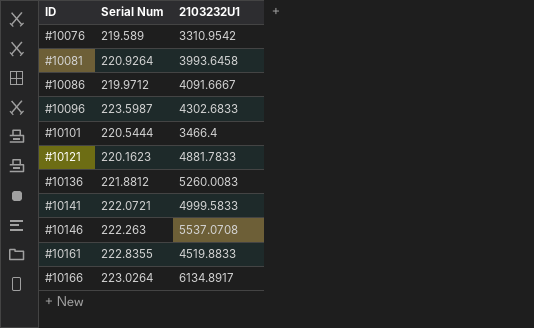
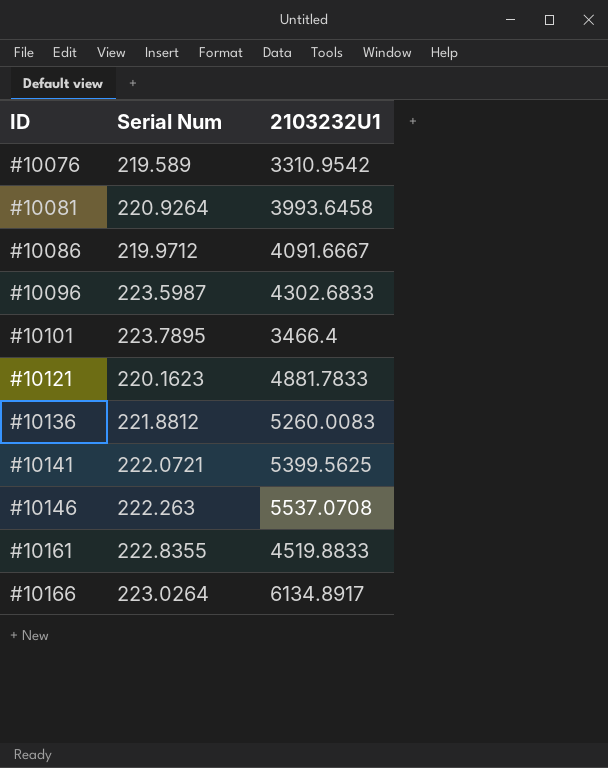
#10101 | Serial Num: 220.5444 -> 223.7895
#10141 | 2103232U1: 4999.5833 -> 5399.5625

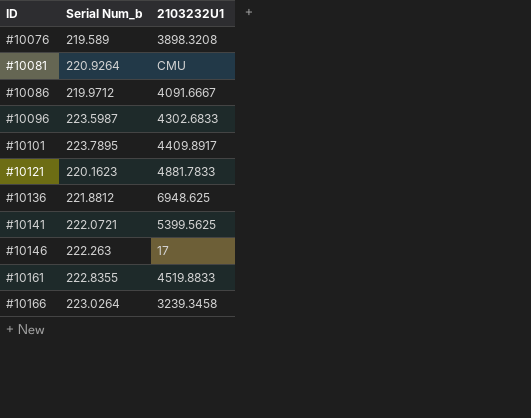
column name: Serial Num -> Serial Num_b
#10076 | 2103232U1: 3310.9542 -> 3898.3208
#10081 | 2103232U1: 3993.6458 -> CMU
#10101 | 2103232U1: 3466.4 -> 4409.8917
#10136 | 2103232U1: 5260.0083 -> 6948.625
#10146 | 2103232U1: 5537.0708 -> 17
#10166 | 2103232U1: 6134.8917 -> 3239.3458

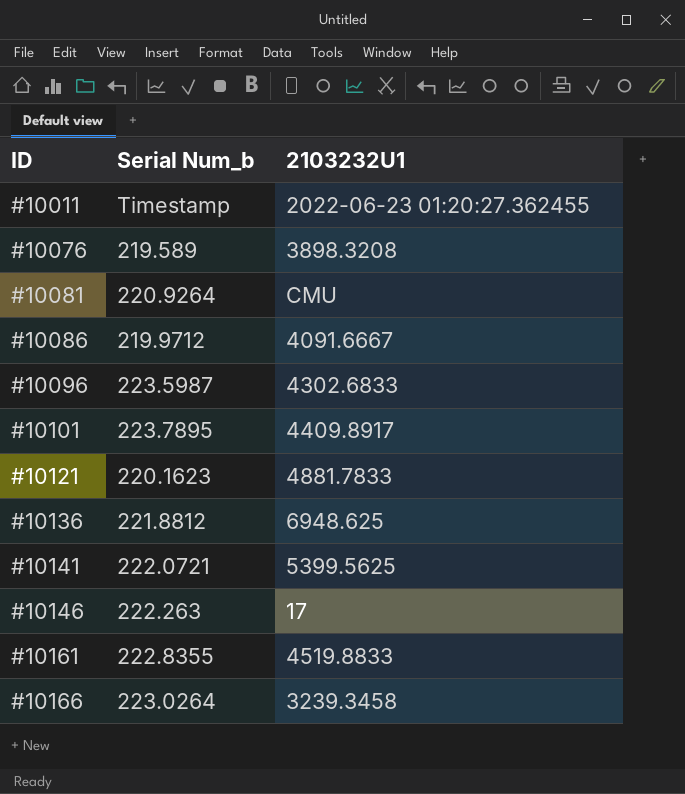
row #10011: none -> Timestamp | 2022-06-23 01:20:27.362455

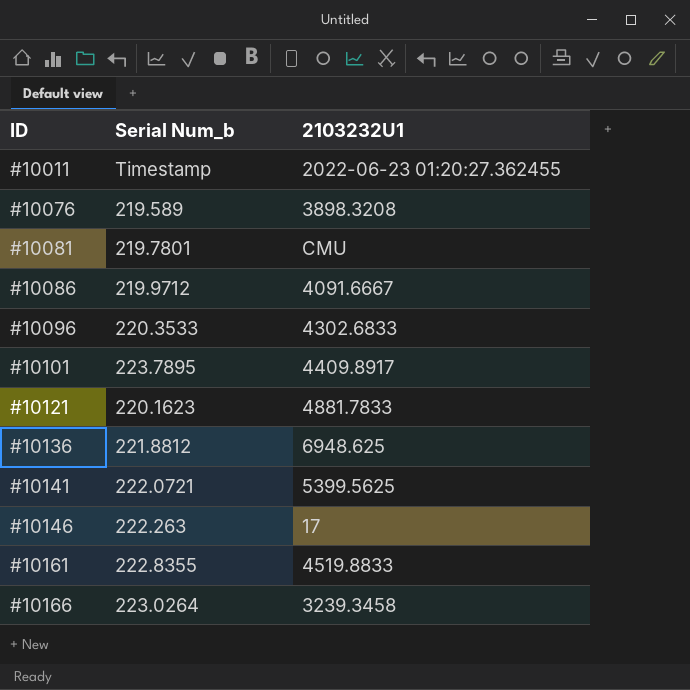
#10081 | Serial Num_b: 220.9264 -> 219.7801
#10096 | Serial Num_b: 223.5987 -> 220.3533

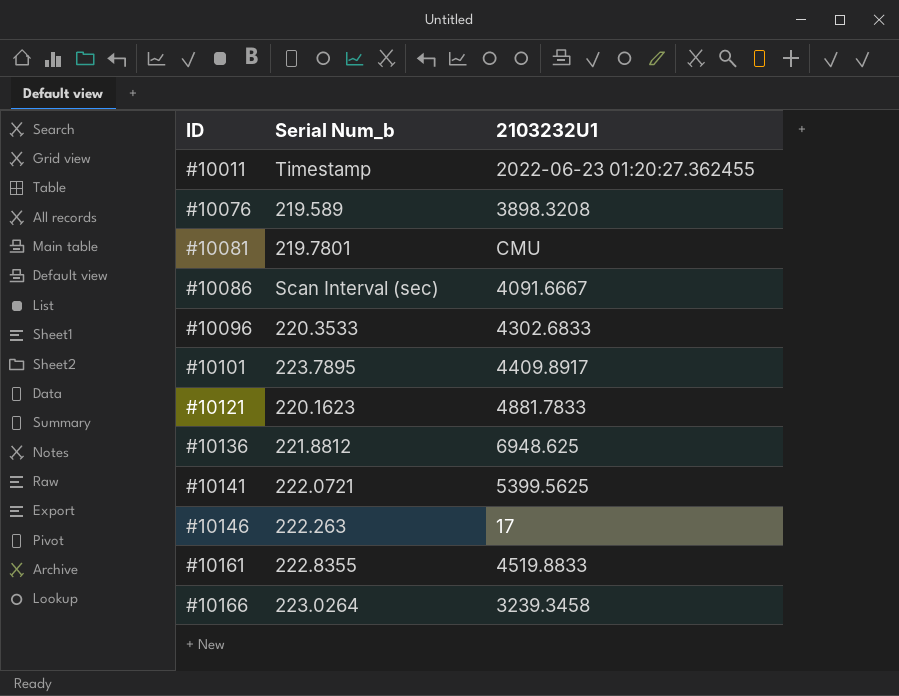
#10086 | Serial Num_b: 219.9712 -> Scan Interval (sec)

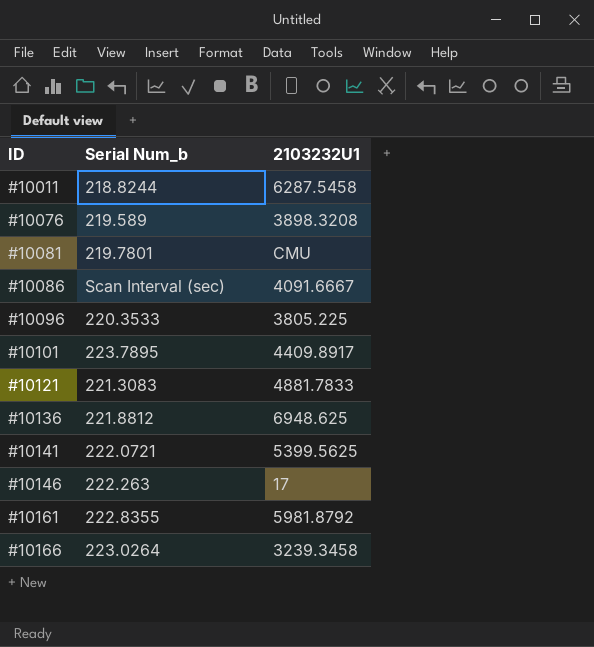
#10011 | Serial Num_b: Timestamp -> 218.8244
#10011 | 2103232U1: 2022-06-23 01:20:27.362455 -> 6287.5458
#10096 | 2103232U1: 4302.6833 -> 3805.225
#10121 | Serial Num_b: 220.1623 -> 221.3083
#10161 | 2103232U1: 4519.8833 -> 5981.8792

